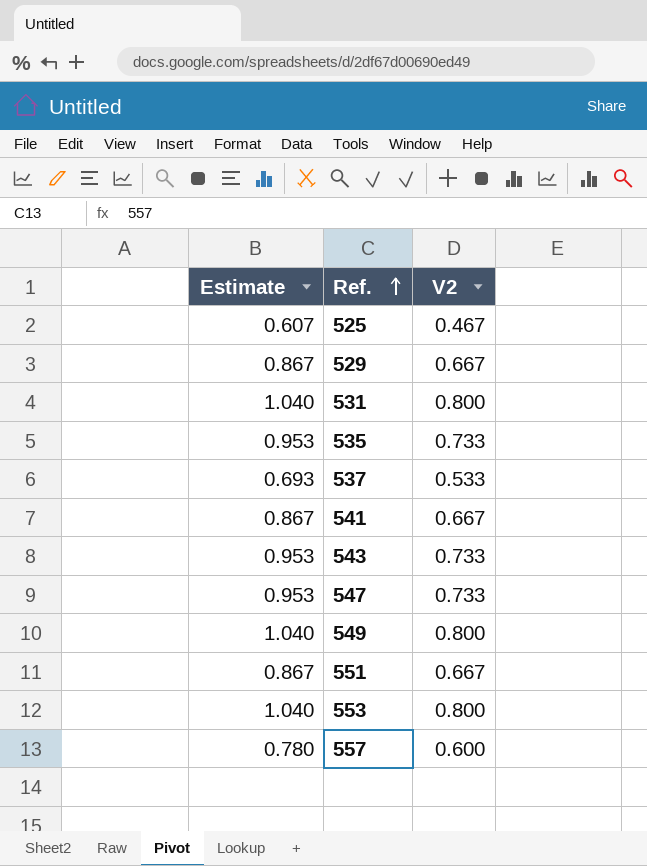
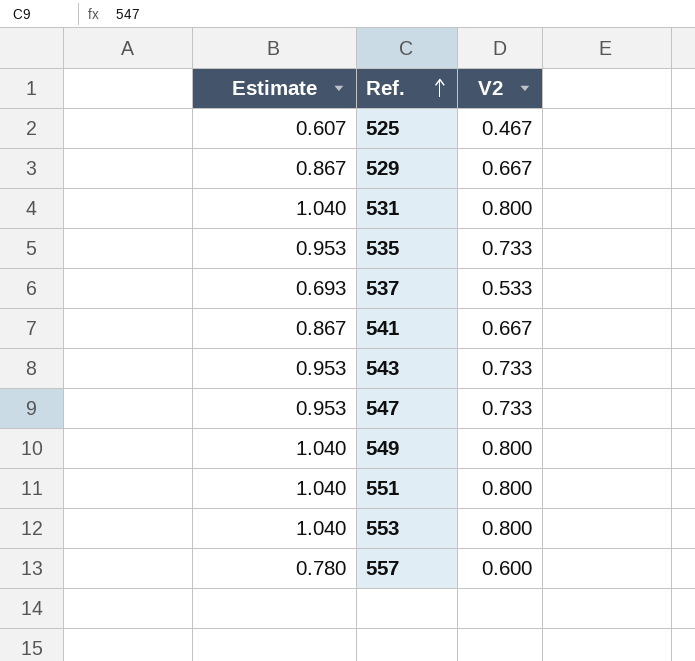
551 | Estimate: 0.867 -> 1.040
551 | V2: 0.667 -> 0.800

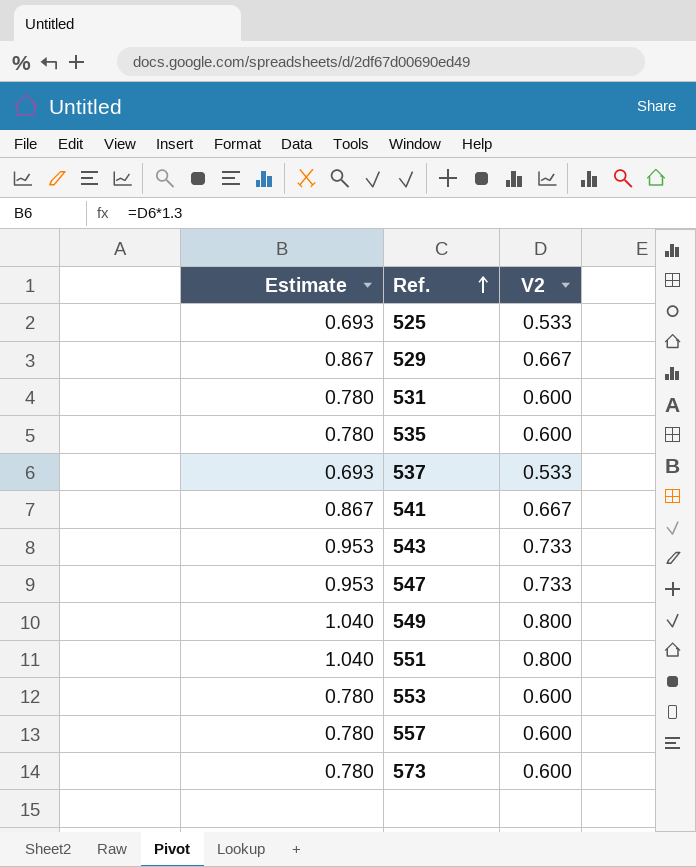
525 | Estimate: 0.607 -> 0.693
525 | V2: 0.467 -> 0.533
531 | Estimate: 1.040 -> 0.780
531 | V2: 0.800 -> 0.600
535 | Estimate: 0.953 -> 0.780
535 | V2: 0.733 -> 0.600
553 | Estimate: 1.040 -> 0.780
553 | V2: 0.800 -> 0.600
row 573: none -> 0.780 | 0.600

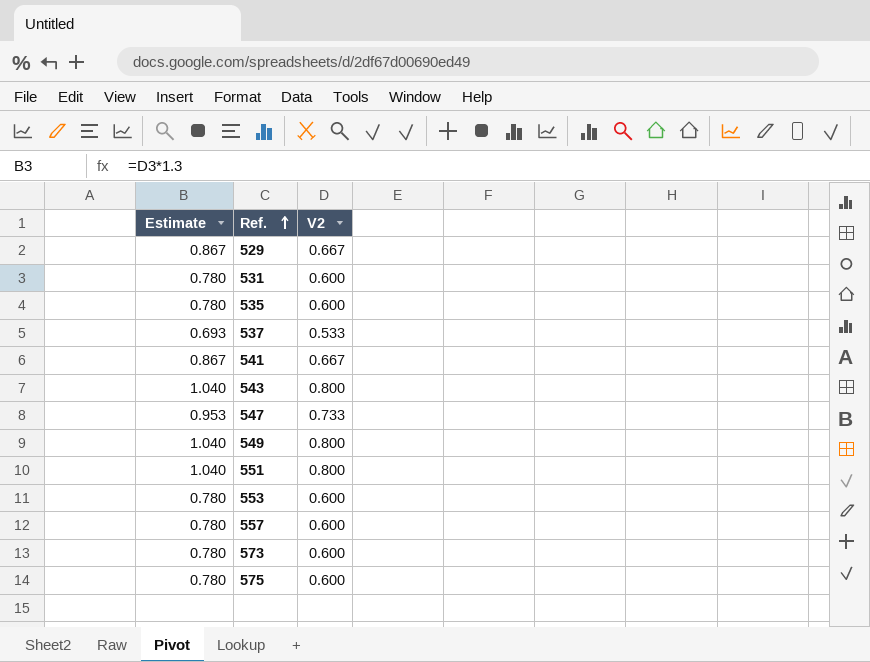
row 525: 0.693 | 0.533 -> none
543 | Estimate: 0.953 -> 1.040
543 | V2: 0.733 -> 0.800
row 575: none -> 0.780 | 0.600

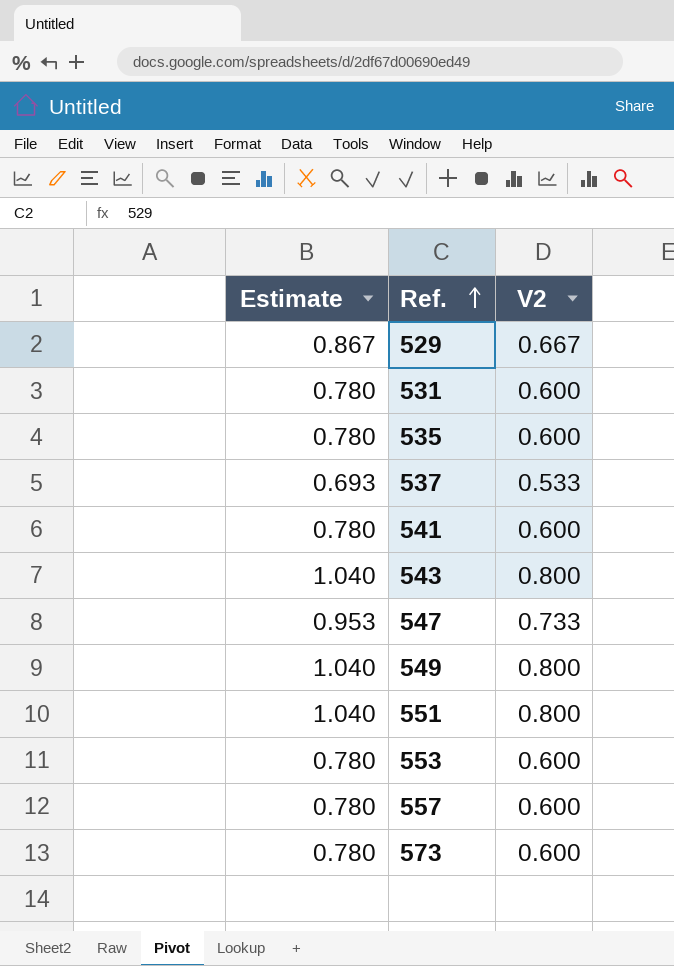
row 575: 0.780 | 0.600 -> none
541 | Estimate: 0.867 -> 0.780
541 | V2: 0.667 -> 0.600

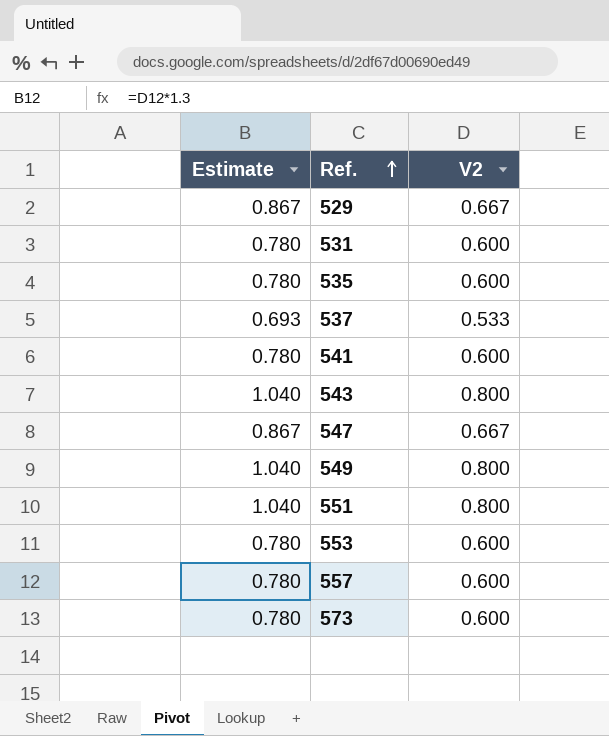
547 | Estimate: 0.953 -> 0.867
547 | V2: 0.733 -> 0.667

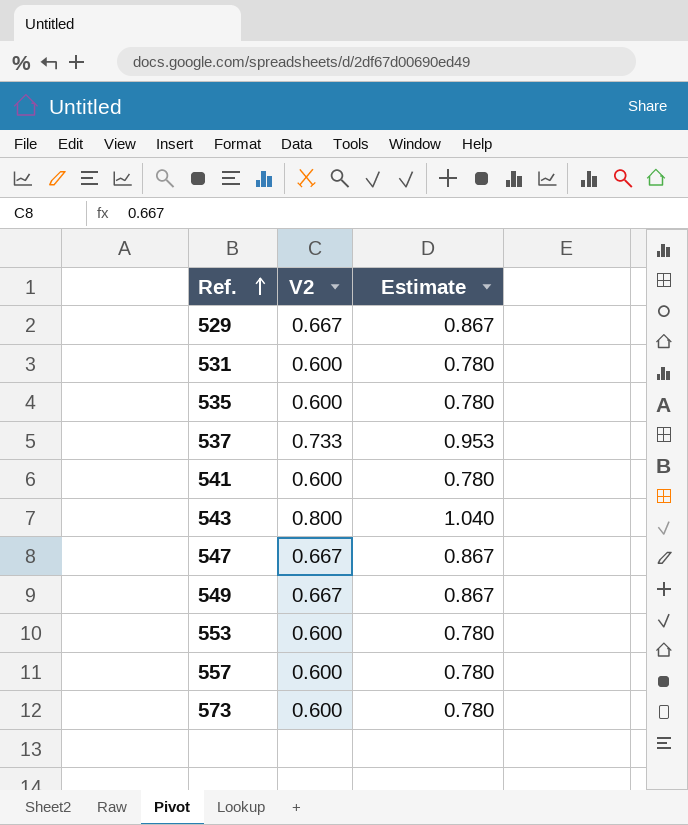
column Estimate | position: 1 -> 3
row 551: 1.040 | 0.800 -> none
537 | V2: 0.533 -> 0.733
537 | Estimate: 0.693 -> 0.953
549 | V2: 0.800 -> 0.667
549 | Estimate: 1.040 -> 0.867

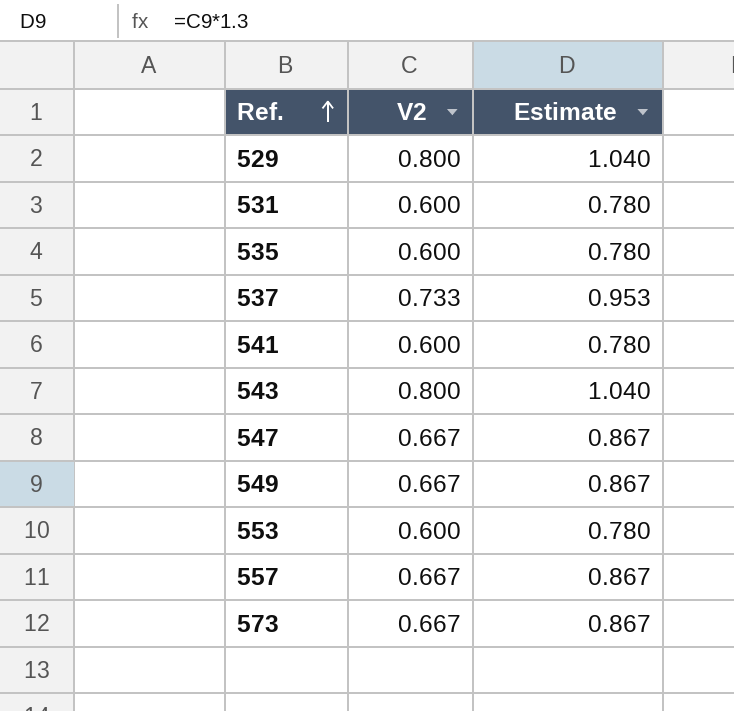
529 | V2: 0.667 -> 0.800
529 | Estimate: 0.867 -> 1.040
557 | V2: 0.600 -> 0.667
557 | Estimate: 0.780 -> 0.867
573 | V2: 0.600 -> 0.667
573 | Estimate: 0.780 -> 0.867

